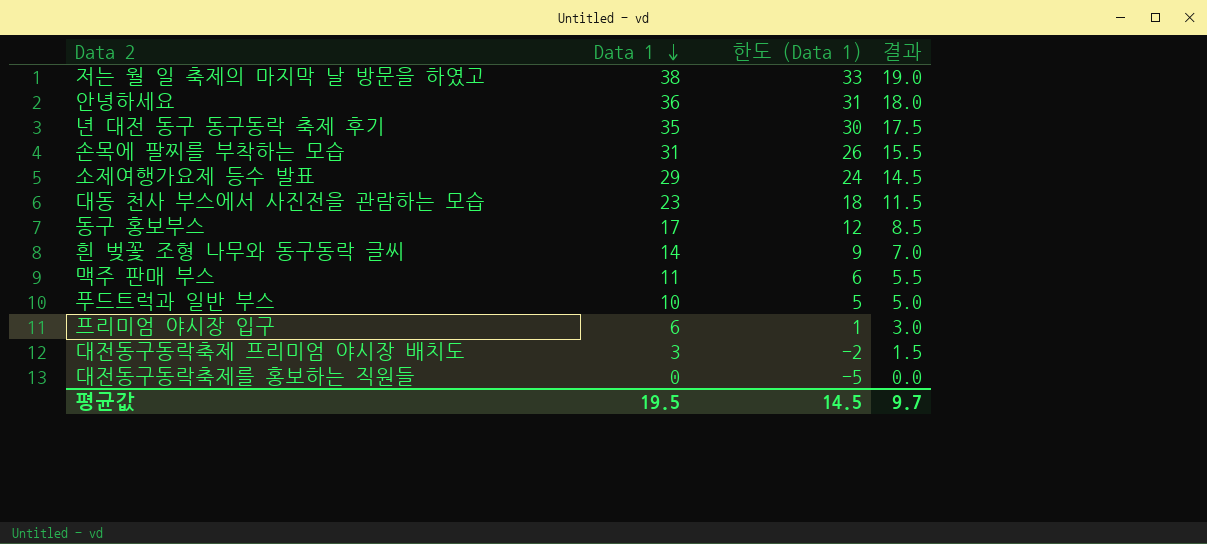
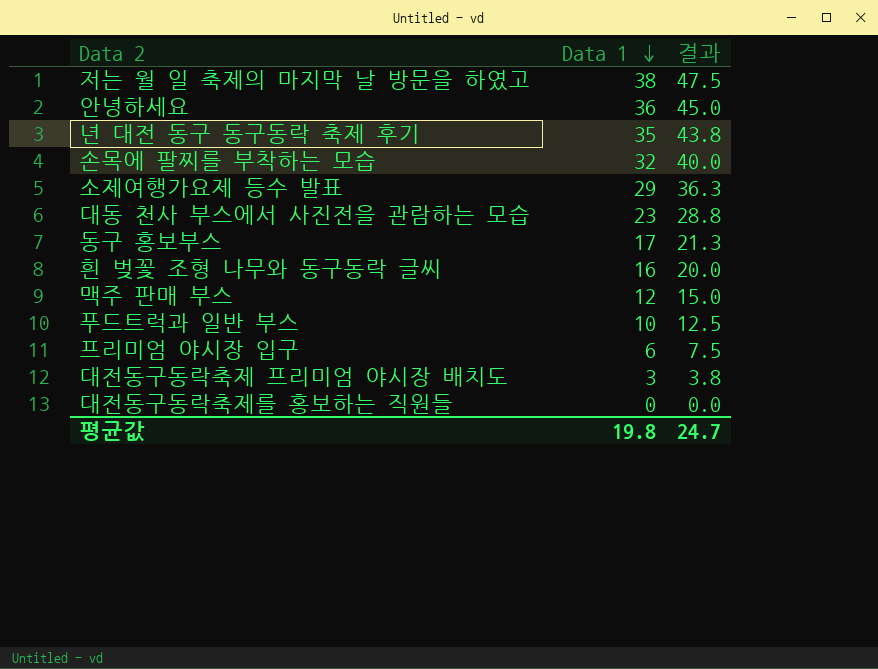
column 한도 (Data 1) | formula: [Data 1] - 5 -> none
column 결과 | formula: [Data 1] * 0.5 -> [Data 1] * 1.25
손목에 팔찌를 부착하는 모습 | Data 1: 31 -> 32
흰 벚꽃 조형 나무와 동구동락 글씨 | Data 1: 14 -> 16
맥주 판매 부스 | Data 1: 11 -> 12
평균값 | Data 1: 19.5 -> 19.8
평균값 | 결과: 9.7 -> 24.7

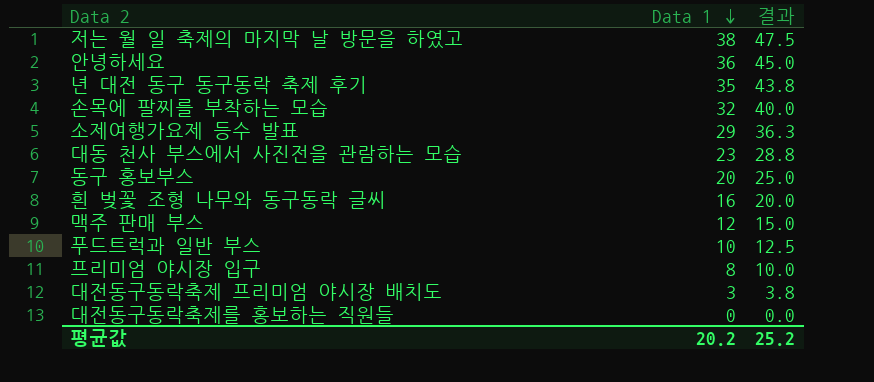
동구 홍보부스 | Data 1: 17 -> 20
동구 홍보부스 | 결과: 21.3 -> 25.0
프리미엄 야시장 입구 | Data 1: 6 -> 8
프리미엄 야시장 입구 | 결과: 7.5 -> 10.0
평균값 | Data 1: 19.8 -> 20.2
평균값 | 결과: 24.7 -> 25.2

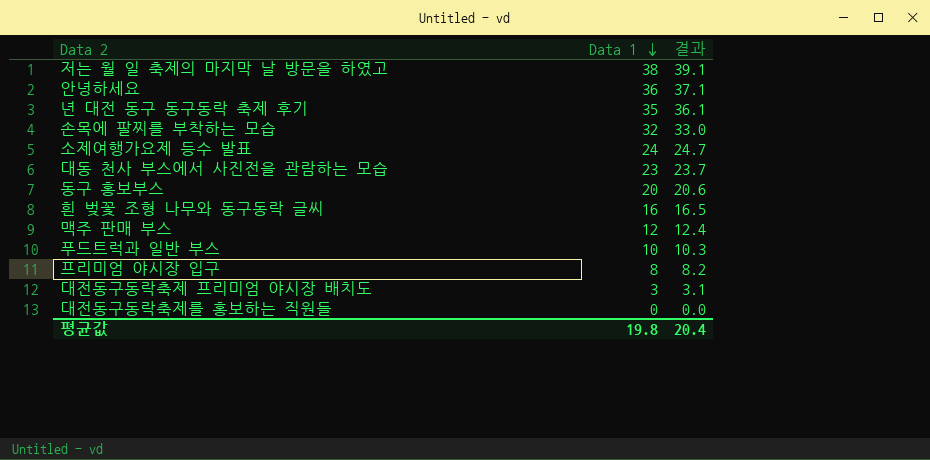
column 결과 | formula: [Data 1] * 1.25 -> [Data 1] * 1.03
소제여행가요제 등수 발표 | Data 1: 29 -> 24
평균값 | Data 1: 20.2 -> 19.8
평균값 | 결과: 25.2 -> 20.4

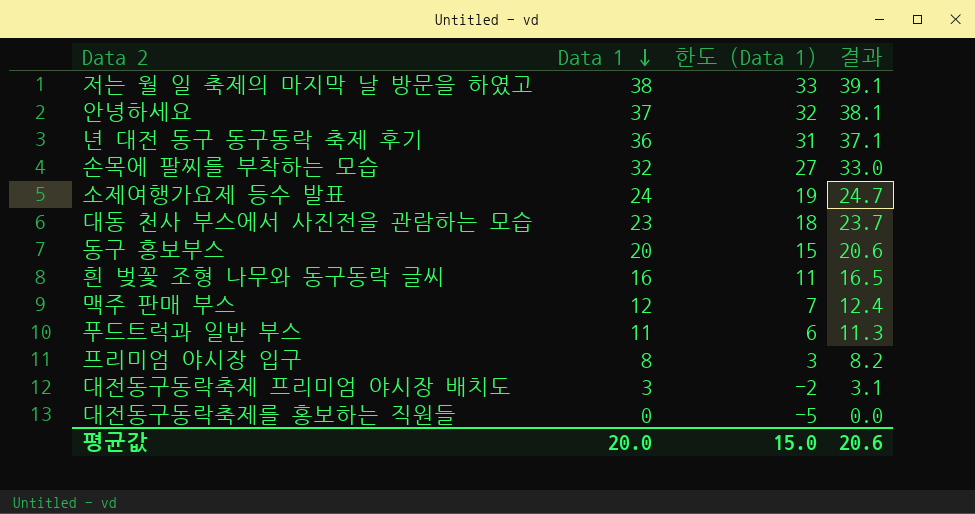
column 한도 (Data 1) | formula: none -> [Data 1] - 5
안녕하세요 | Data 1: 36 -> 37
안녕하세요 | 결과: 37.1 -> 38.1
년 대전 동구 동구동락 축제 후기 | Data 1: 35 -> 36
년 대전 동구 동구동락 축제 후기 | 결과: 36.1 -> 37.1
푸드트럭과 일반 부스 | Data 1: 10 -> 11
푸드트럭과 일반 부스 | 결과: 10.3 -> 11.3
평균값 | Data 1: 19.8 -> 20.0
평균값 | 결과: 20.4 -> 20.6

